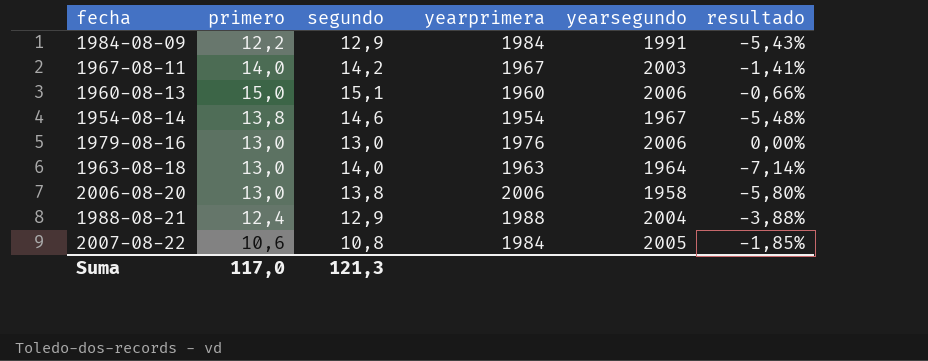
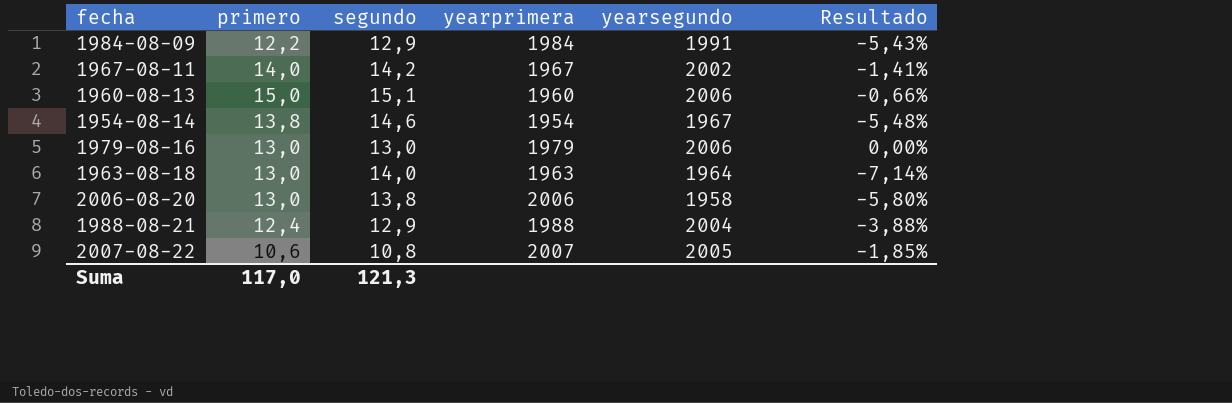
column name: resultado -> Resultado
1967-08-11 | yearsegundo: 2003 -> 2002
1979-08-16 | yearprimera: 1976 -> 1979
2007-08-22 | yearprimera: 1984 -> 2007

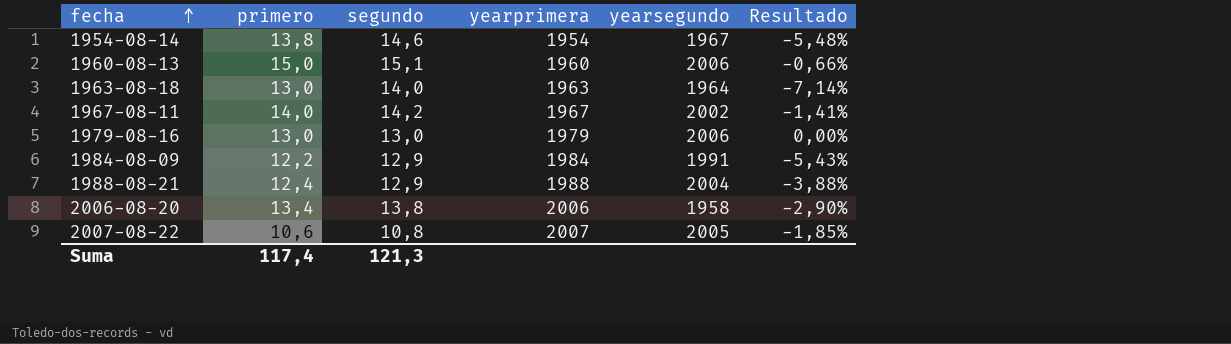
row order: none -> fecha ascending
2006-08-20 | primero: 13,0 -> 13,4
2006-08-20 | Resultado: -5,80% -> -2,90%
Suma | primero: 117,0 -> 117,4

